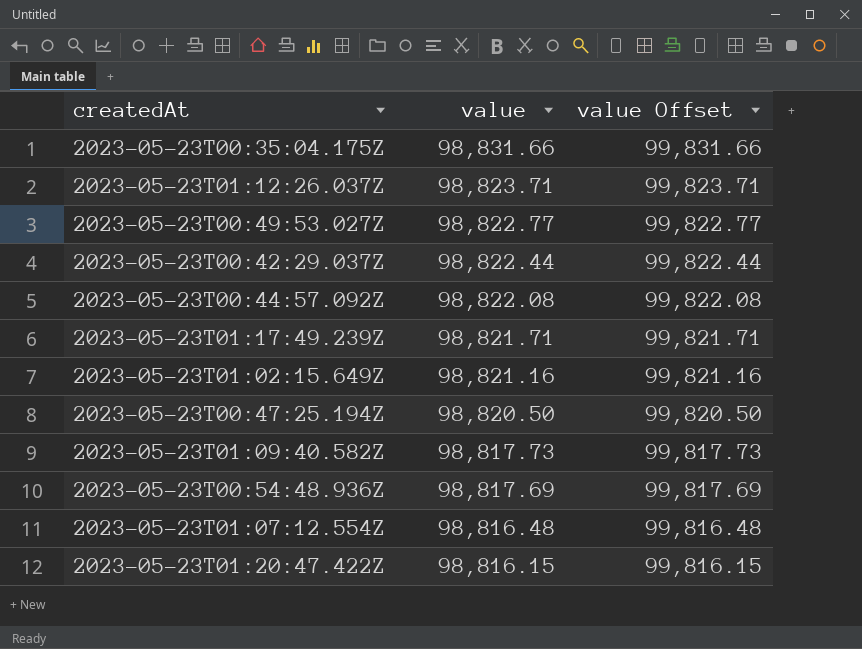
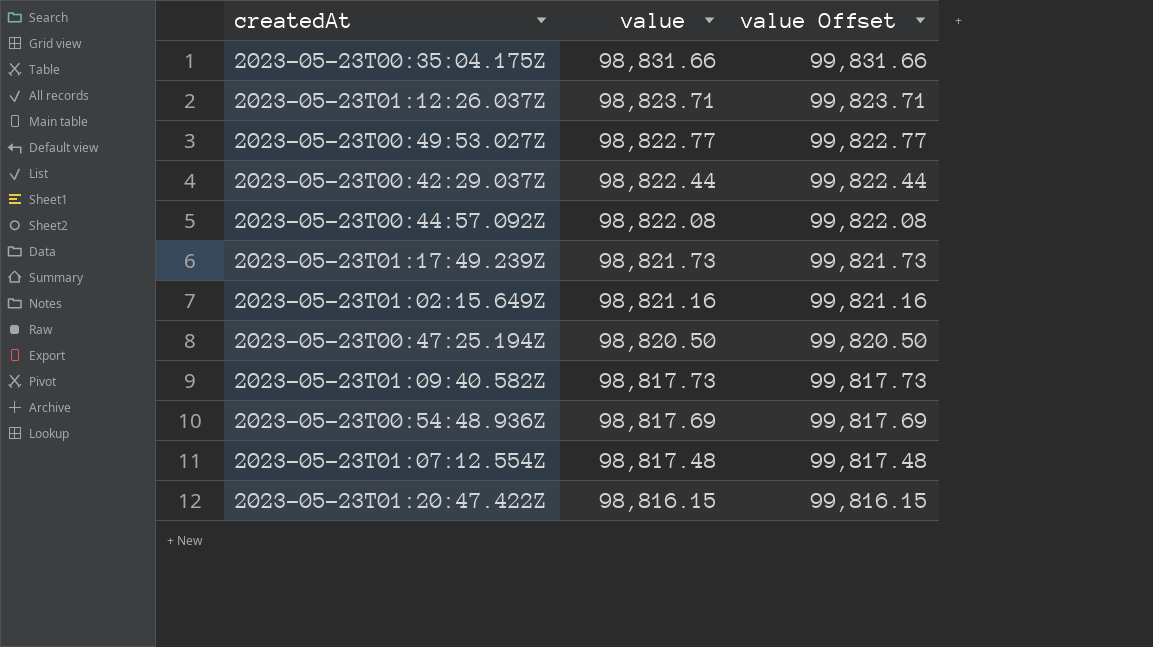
2023-05-23T01:17:49.239Z | value: 98,821.71 -> 98,821.73
2023-05-23T01:17:49.239Z | value Offset: 99,821.71 -> 99,821.73
2023-05-23T01:07:12.554Z | value: 98,816.48 -> 98,817.48
2023-05-23T01:07:12.554Z | value Offset: 99,816.48 -> 99,817.48

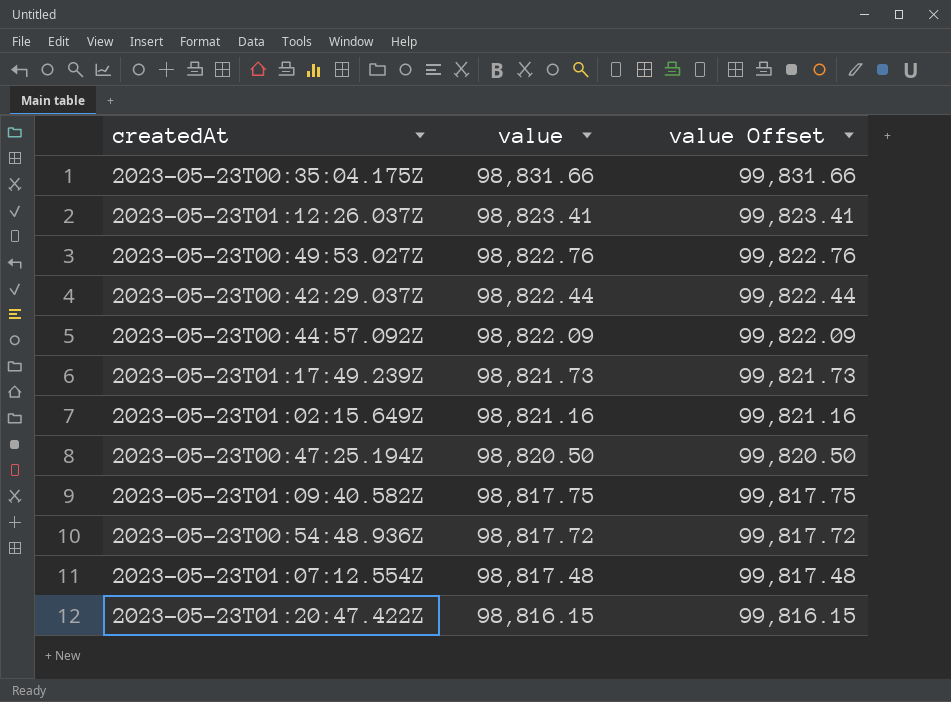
2023-05-23T01:12:26.037Z | value: 98,823.71 -> 98,823.41
2023-05-23T01:12:26.037Z | value Offset: 99,823.71 -> 99,823.41
2023-05-23T00:49:53.027Z | value: 98,822.77 -> 98,822.76
2023-05-23T00:49:53.027Z | value Offset: 99,822.77 -> 99,822.76
2023-05-23T00:44:57.092Z | value: 98,822.08 -> 98,822.09
2023-05-23T00:44:57.092Z | value Offset: 99,822.08 -> 99,822.09
2023-05-23T01:09:40.582Z | value: 98,817.73 -> 98,817.75
2023-05-23T01:09:40.582Z | value Offset: 99,817.73 -> 99,817.75
2023-05-23T00:54:48.936Z | value: 98,817.69 -> 98,817.72
2023-05-23T00:54:48.936Z | value Offset: 99,817.69 -> 99,817.72

